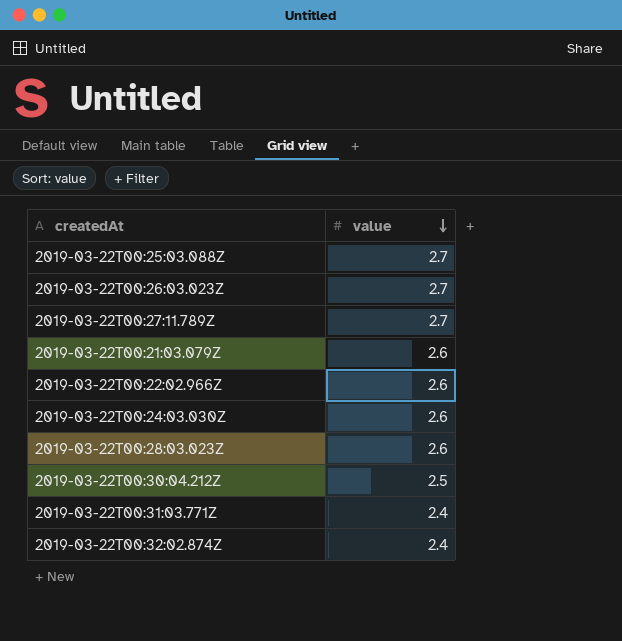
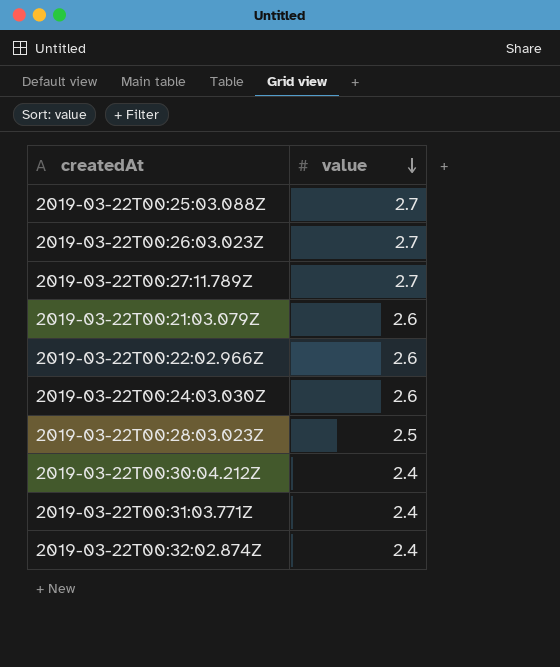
2019-03-22T00:28:03.023Z | value: 2.6 -> 2.5
2019-03-22T00:30:04.212Z | value: 2.5 -> 2.4

